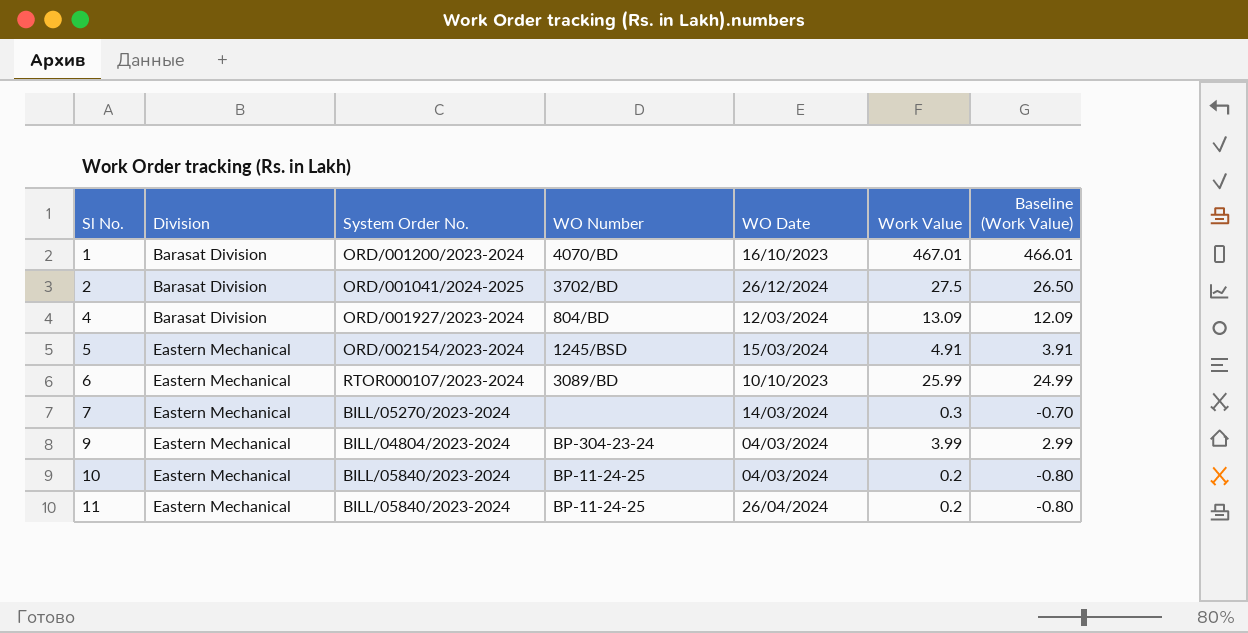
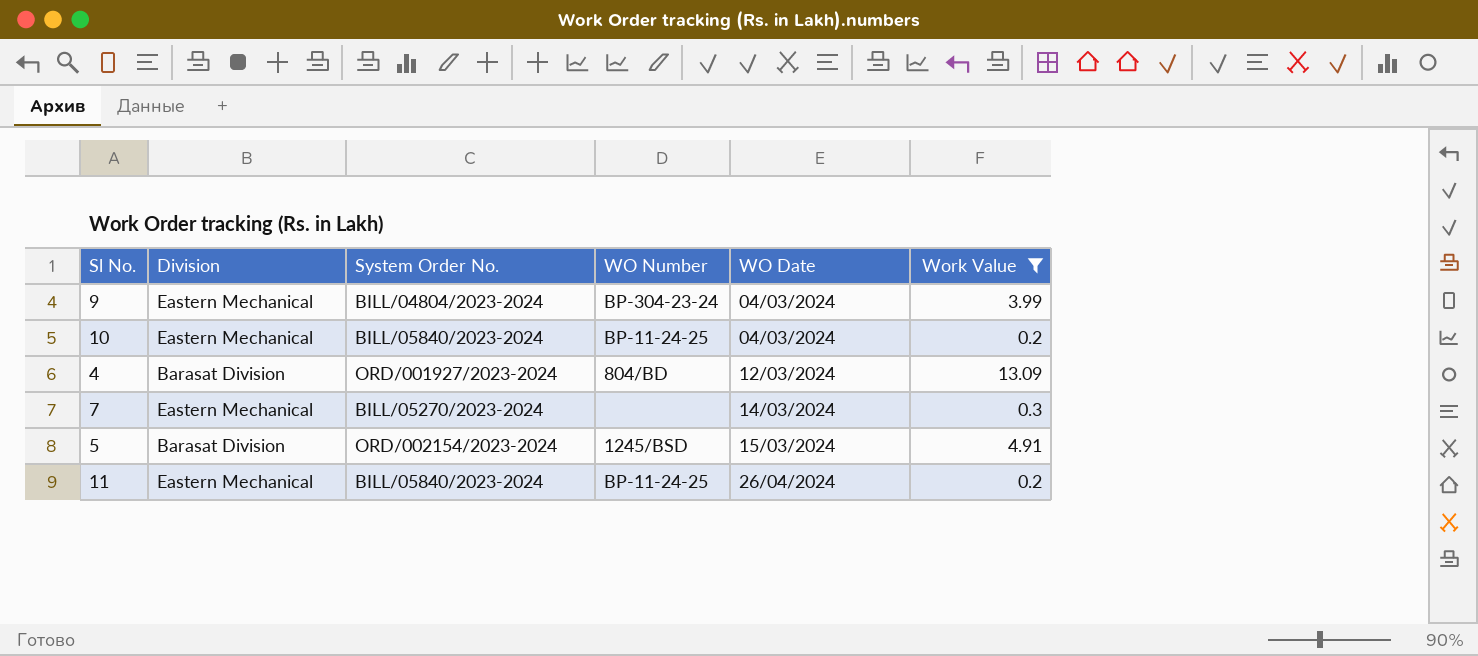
filter: none -> Work Value <= 13.09
row order: Sl No. ascending -> WO Date ascending
column Baseline (Work Value) | formula: [Work Value] - 1 -> none
5 | Division: Eastern Mechanical -> Barasat Division

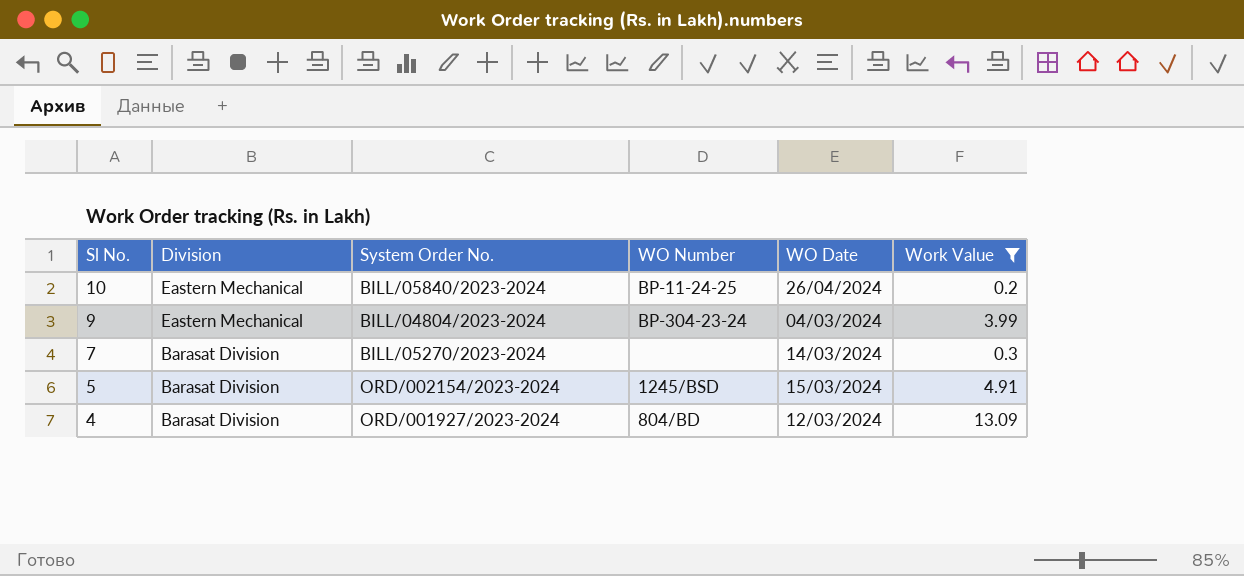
row order: WO Date ascending -> Sl No. descending
row 11: Eastern Mechanical | BILL/05840/2023-2024 | BP-11-24-25 | 26/04/2024 | 0.2 -> none
10 | WO Date: 04/03/2024 -> 26/04/2024
7 | Division: Eastern Mechanical -> Barasat Division

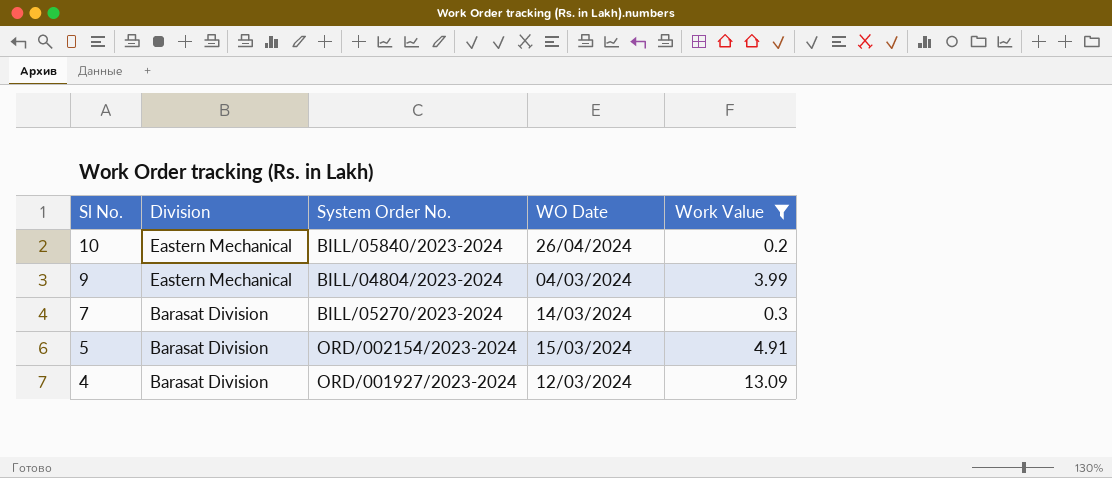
column WO Number | position: 4 -> none

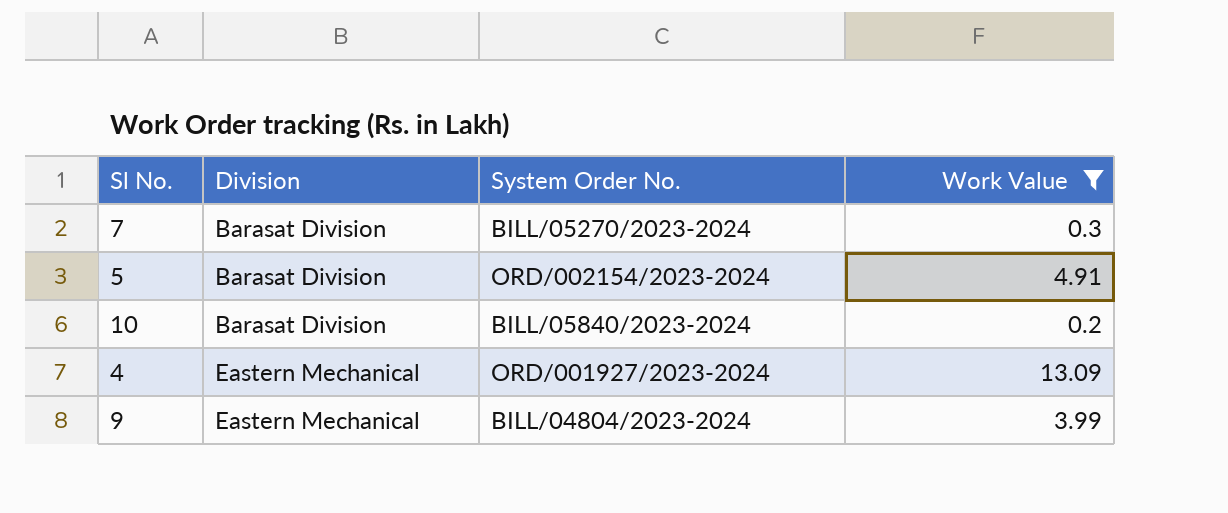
row order: Sl No. descending -> Division ascending
column WO Date | position: 4 -> none
10 | Division: Eastern Mechanical -> Barasat Division
4 | Division: Barasat Division -> Eastern Mechanical

